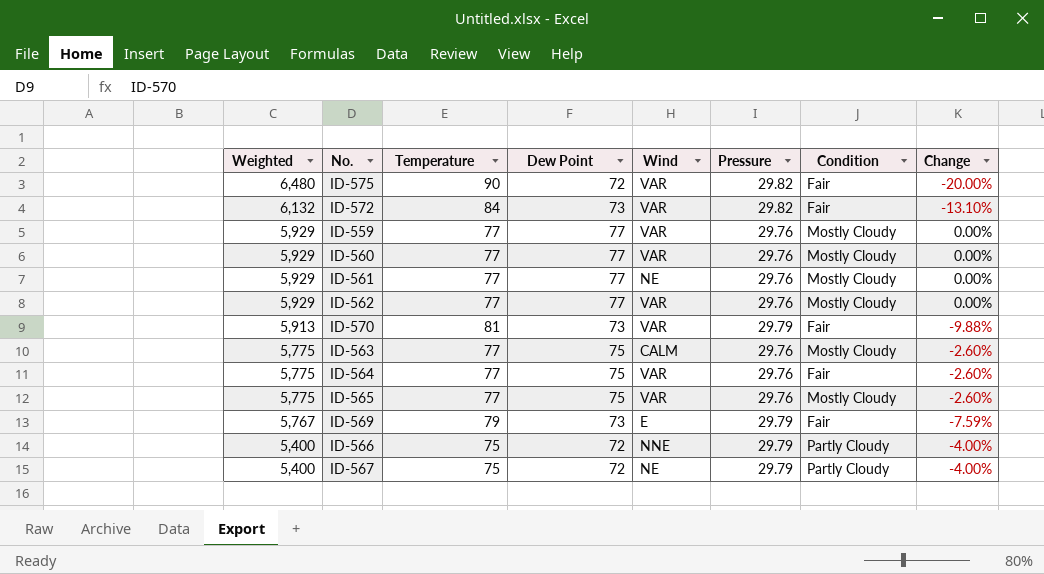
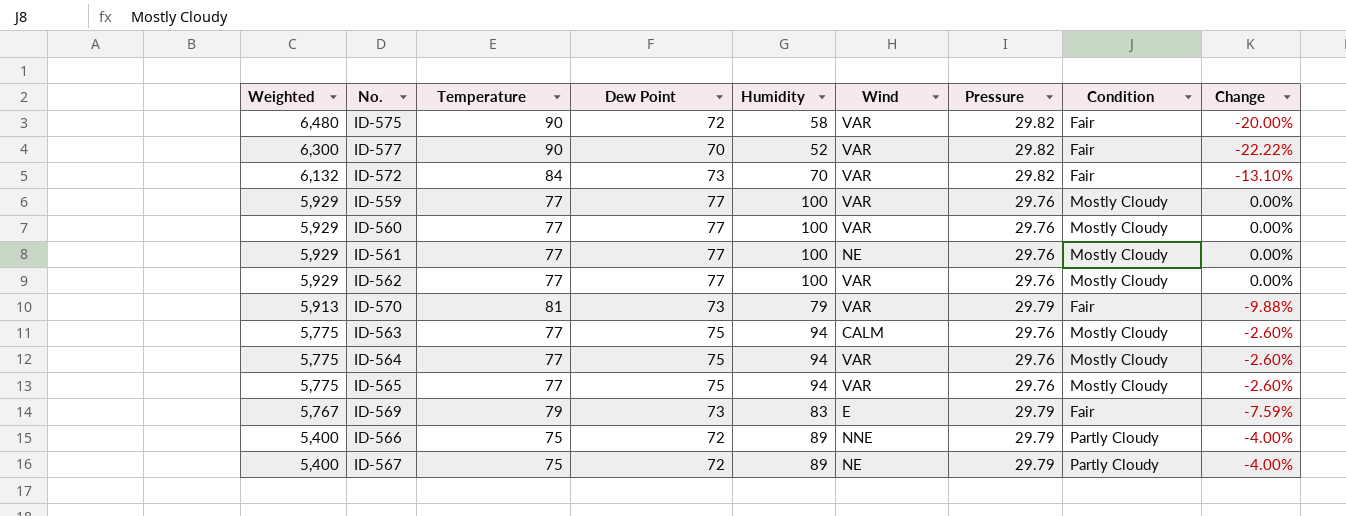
column Humidity | position: none -> 5
row ID-577: none -> 6,300 | 90 | 70 | 52 | VAR | 29.82 | Fair | -22.22%
ID-564 | Condition: Fair -> Mostly Cloudy

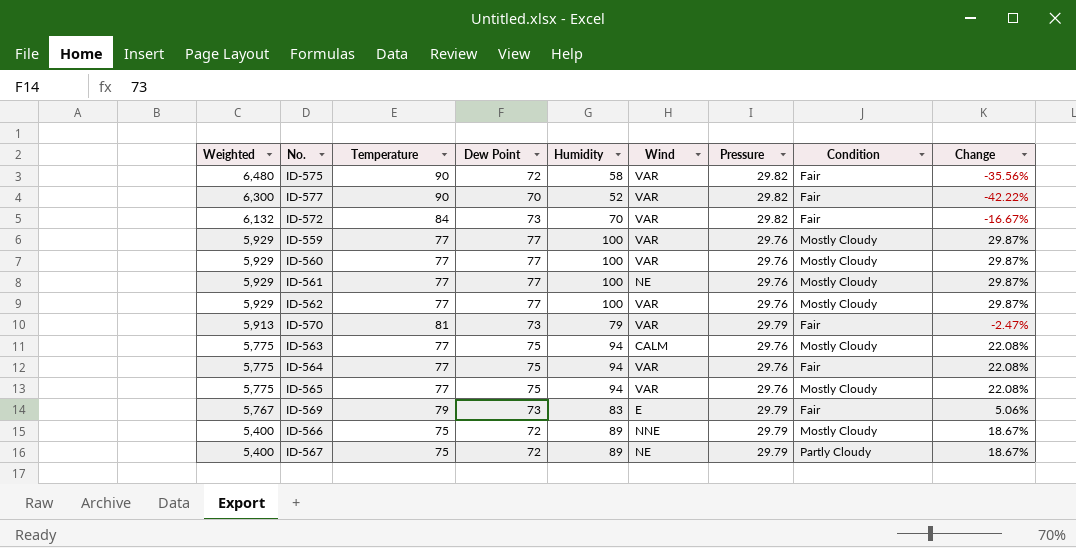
column Change | formula: ([Dew Point] - [Temperature]) / [Temperature] -> ([Humidity] - [Temperature]) / [Temperature]
ID-564 | Condition: Mostly Cloudy -> Fair
ID-566 | Condition: Partly Cloudy -> Mostly Cloudy

